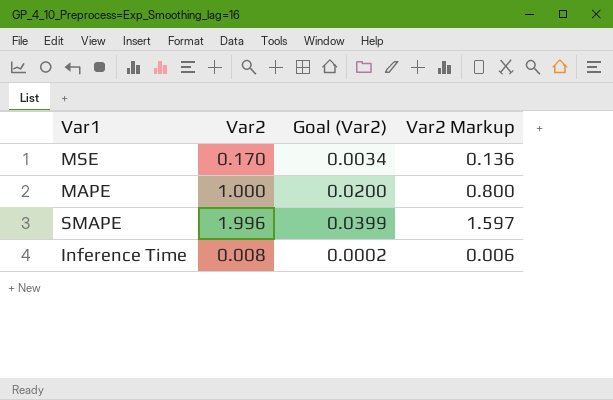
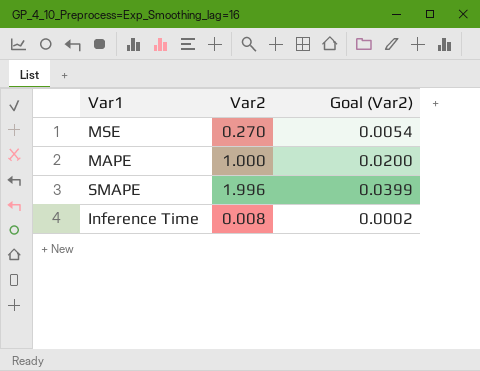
column Var2 Markup | formula: [Var2] * 0.8 -> none
MSE | Var2: 0.170 -> 0.270
MSE | Goal (Var2): 0.0034 -> 0.0054

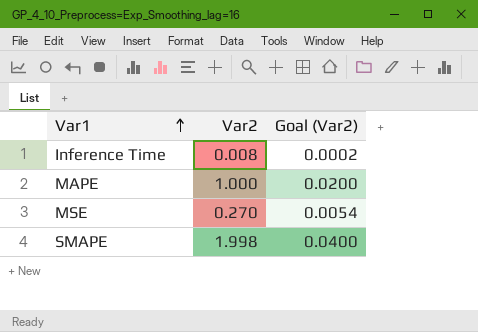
row order: none -> Var1 ascending
SMAPE | Var2: 1.996 -> 1.998
SMAPE | Goal (Var2): 0.0399 -> 0.0400

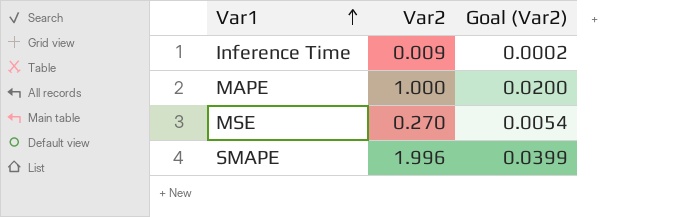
Inference Time | Var2: 0.008 -> 0.009
SMAPE | Var2: 1.998 -> 1.996
SMAPE | Goal (Var2): 0.0400 -> 0.0399

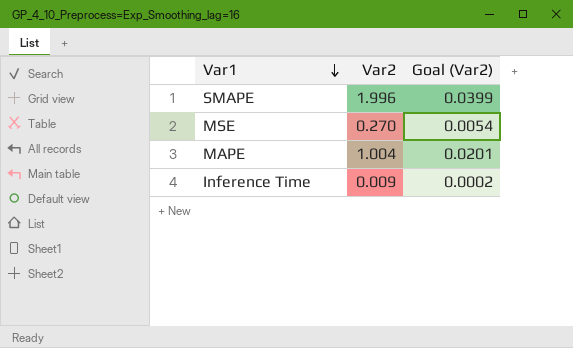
row order: Var1 ascending -> Var1 descending
MAPE | Var2: 1.000 -> 1.004
MAPE | Goal (Var2): 0.0200 -> 0.0201

